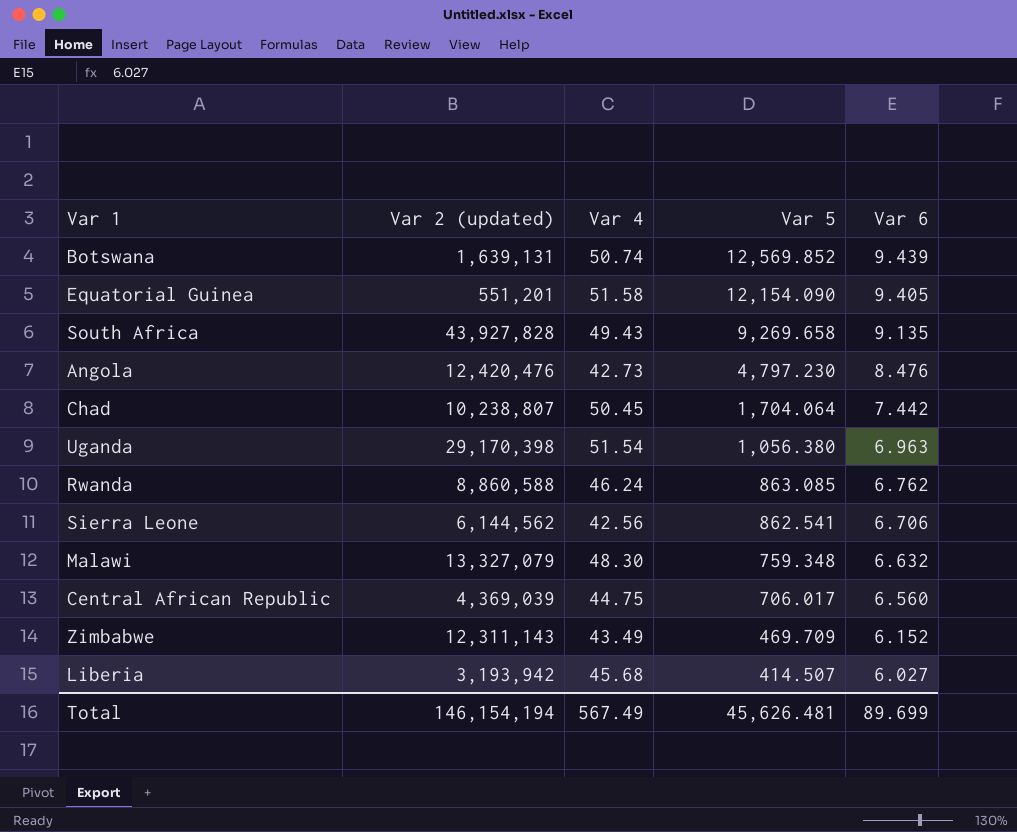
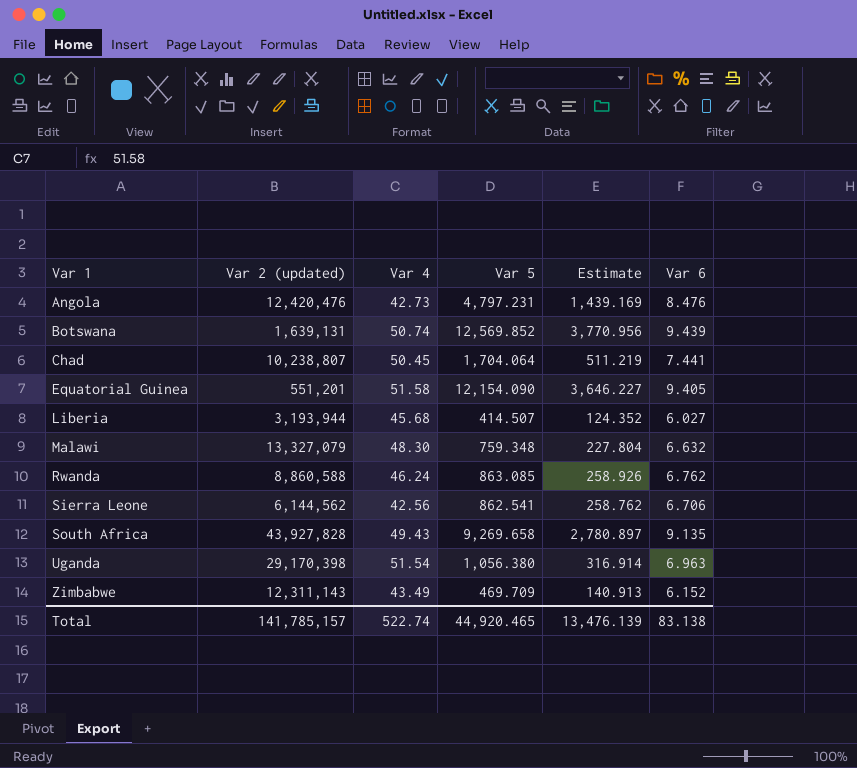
row order: Var 5 descending -> Var 1 ascending
column Estimate | formula: none -> [Var 5] * 0.3
row Central African Republic: 4,369,039 | 44.75 | 706.017 | 6.560 -> none
Angola | Var 5: 4,797.230 -> 4,797.231
Chad | Var 6: 7.442 -> 7.441
Liberia | Var 2 (updated): 3,193,942 -> 3,193,944
Total | Var 2 (updated): 146,154,194 -> 141,785,157
Total | Var 4: 567.49 -> 522.74
Total | Var 5: 45,626.481 -> 44,920.465
Total | Var 6: 89.699 -> 83.138

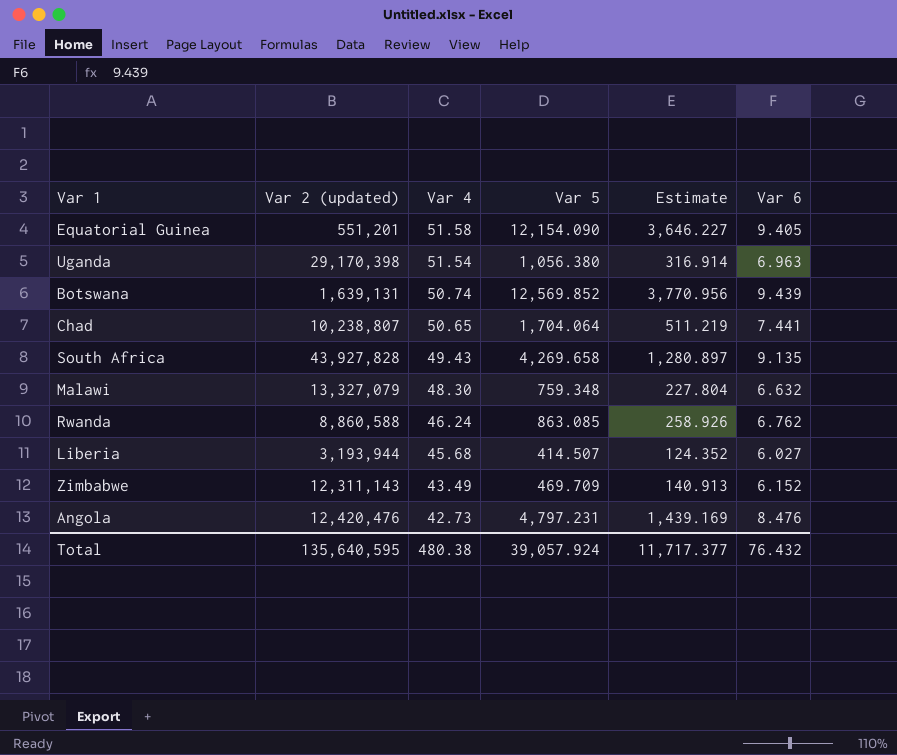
row order: Var 1 ascending -> Var 4 descending
row Sierra Leone: 6,144,562 | 42.56 | 862.541 | 258.762 | 6.706 -> none
Chad | Var 4: 50.45 -> 50.65
South Africa | Var 5: 9,269.658 -> 4,269.658
South Africa | Estimate: 2,780.897 -> 1,280.897
Total | Var 2 (updated): 141,785,157 -> 135,640,595
Total | Var 4: 522.74 -> 480.38
Total | Var 5: 44,920.465 -> 39,057.924
Total | Estimate: 13,476.139 -> 11,717.377
Total | Var 6: 83.138 -> 76.432

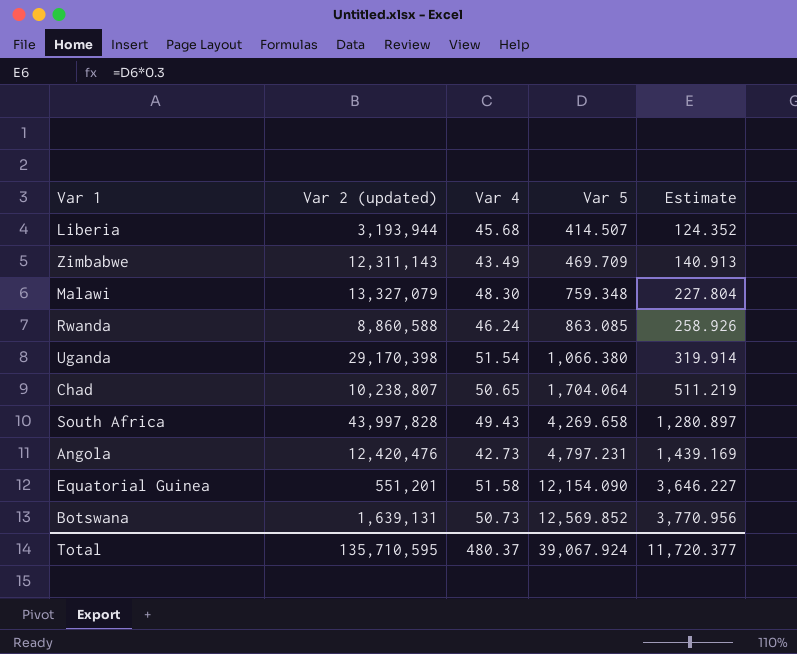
row order: Var 4 descending -> Var 5 ascending
column Var 6 | position: 6 -> none
Uganda | Var 5: 1,056.380 -> 1,066.380
Uganda | Estimate: 316.914 -> 319.914
South Africa | Var 2 (updated): 43,927,828 -> 43,997,828
Botswana | Var 4: 50.74 -> 50.73
Total | Var 2 (updated): 135,640,595 -> 135,710,595
Total | Var 4: 480.38 -> 480.37
Total | Var 5: 39,057.924 -> 39,067.924
Total | Estimate: 11,717.377 -> 11,720.377

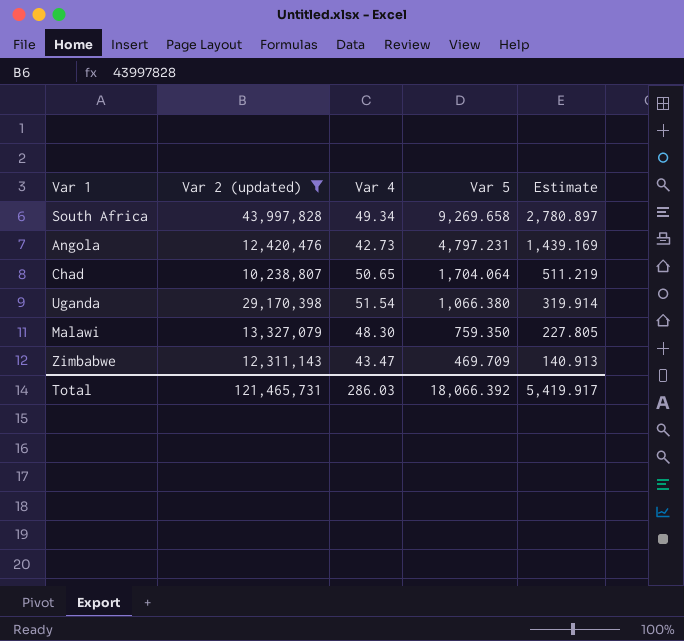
filter: none -> Var 2 (updated) >= 10,238,807
row order: Var 5 ascending -> Var 5 descending
South Africa | Var 4: 49.43 -> 49.34
South Africa | Var 5: 4,269.658 -> 9,269.658
South Africa | Estimate: 1,280.897 -> 2,780.897
Malawi | Var 5: 759.348 -> 759.350
Malawi | Estimate: 227.804 -> 227.805
Zimbabwe | Var 4: 43.49 -> 43.47
Total | Var 2 (updated): 135,710,595 -> 121,465,731
Total | Var 4: 480.37 -> 286.03
Total | Var 5: 39,067.924 -> 18,066.392
Total | Estimate: 11,720.377 -> 5,419.917

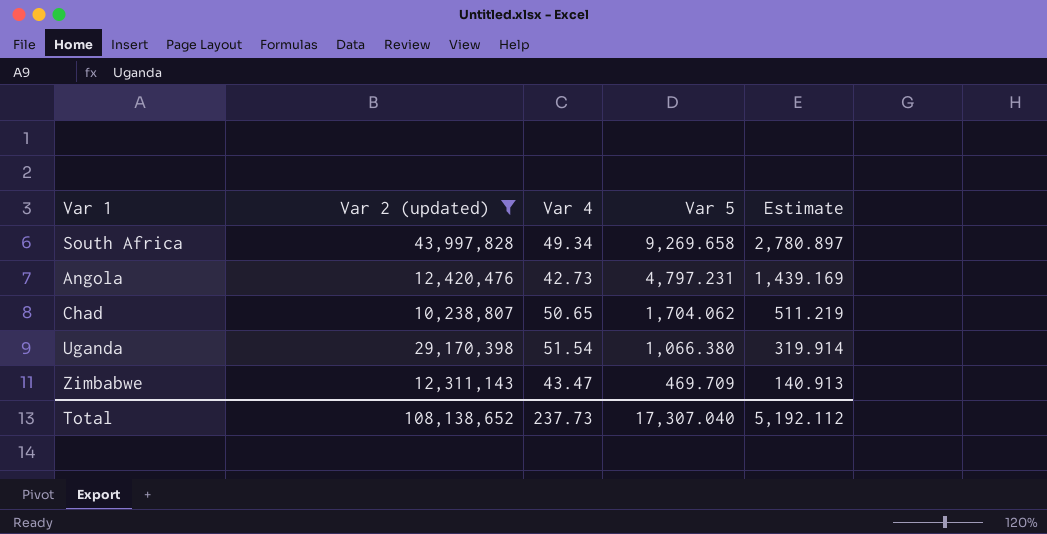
row Malawi: 13,327,079 | 48.30 | 759.350 | 227.805 -> none
Chad | Var 5: 1,704.064 -> 1,704.062
Total | Var 2 (updated): 121,465,731 -> 108,138,652
Total | Var 4: 286.03 -> 237.73
Total | Var 5: 18,066.392 -> 17,307.040
Total | Estimate: 5,419.917 -> 5,192.112

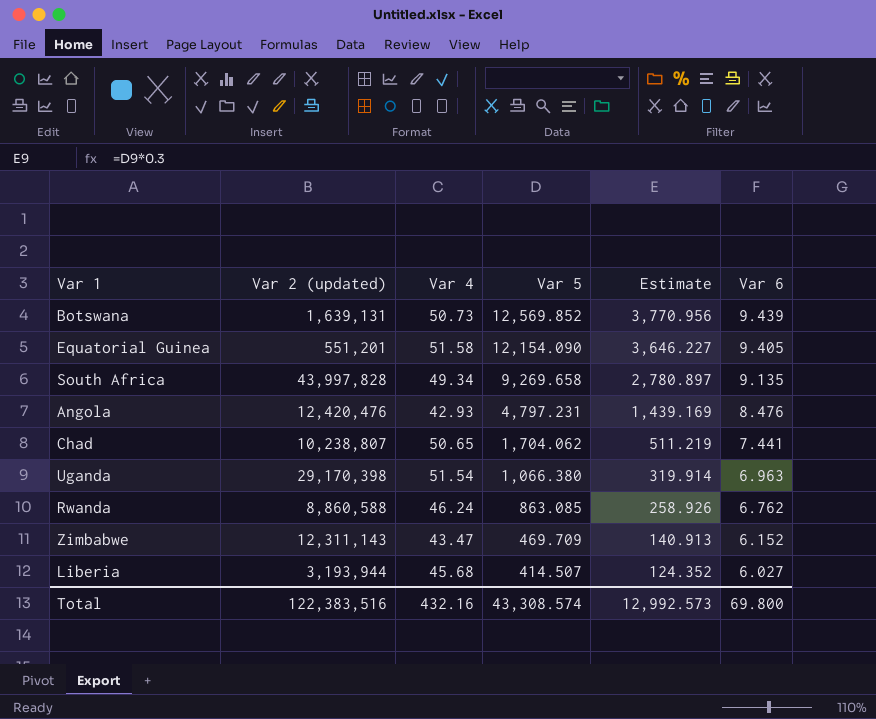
filter: Var 2 (updated) >= 10,238,807 -> none
column Var 6 | position: none -> 6
Angola | Var 4: 42.73 -> 42.93
Total | Var 2 (updated): 108,138,652 -> 122,383,516
Total | Var 4: 237.73 -> 432.16
Total | Var 5: 17,307.040 -> 43,308.574
Total | Estimate: 5,192.112 -> 12,992.573

